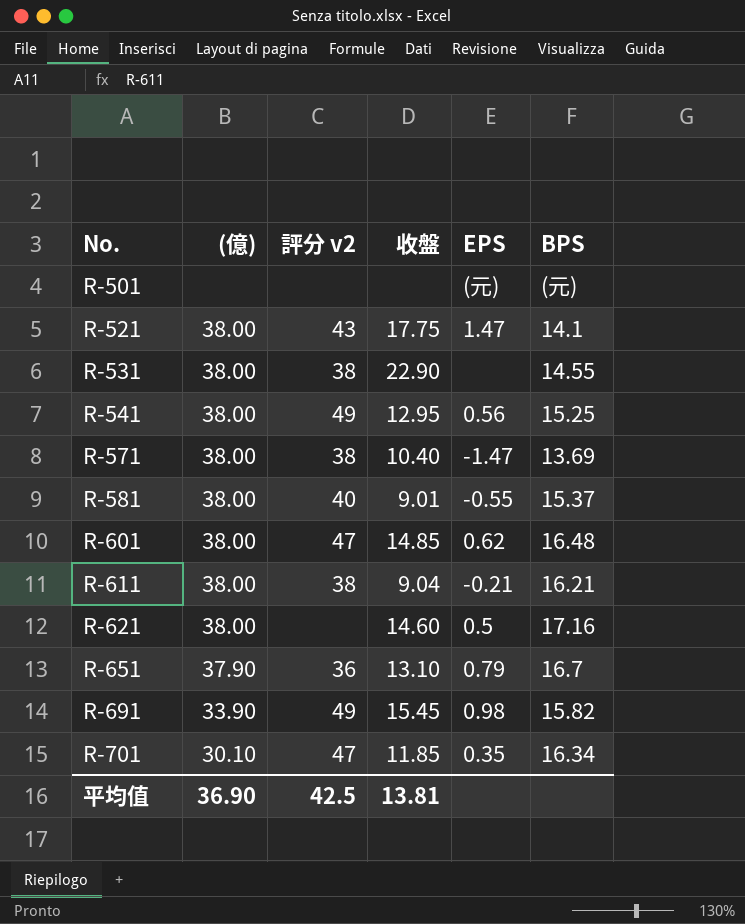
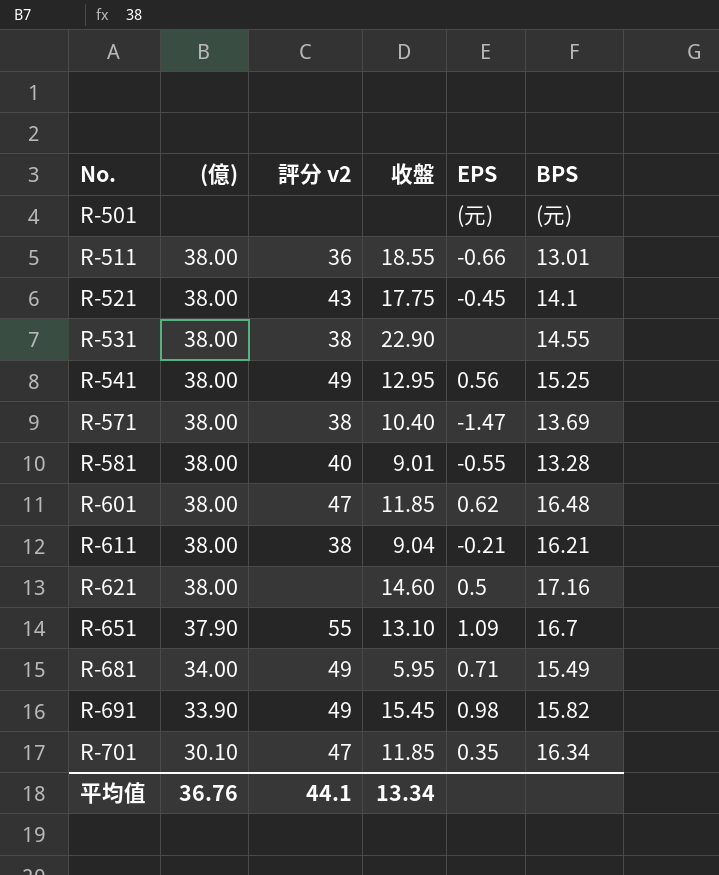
row R-511: none -> 38.00 | 36 | 18.55 | -0.66 | 13.01
R-521 | EPS: 1.47 -> -0.45
R-581 | BPS: 15.37 -> 13.28
R-601 | 收盤: 14.85 -> 11.85
R-651 | 評分 v2: 36 -> 55
R-651 | EPS: 0.79 -> 1.09
row R-681: none -> 34.00 | 49 | 5.95 | 0.71 | 15.49
平均值 | (億): 36.90 -> 36.76
平均值 | 評分 v2: 42.5 -> 44.1
平均值 | 收盤: 13.81 -> 13.34

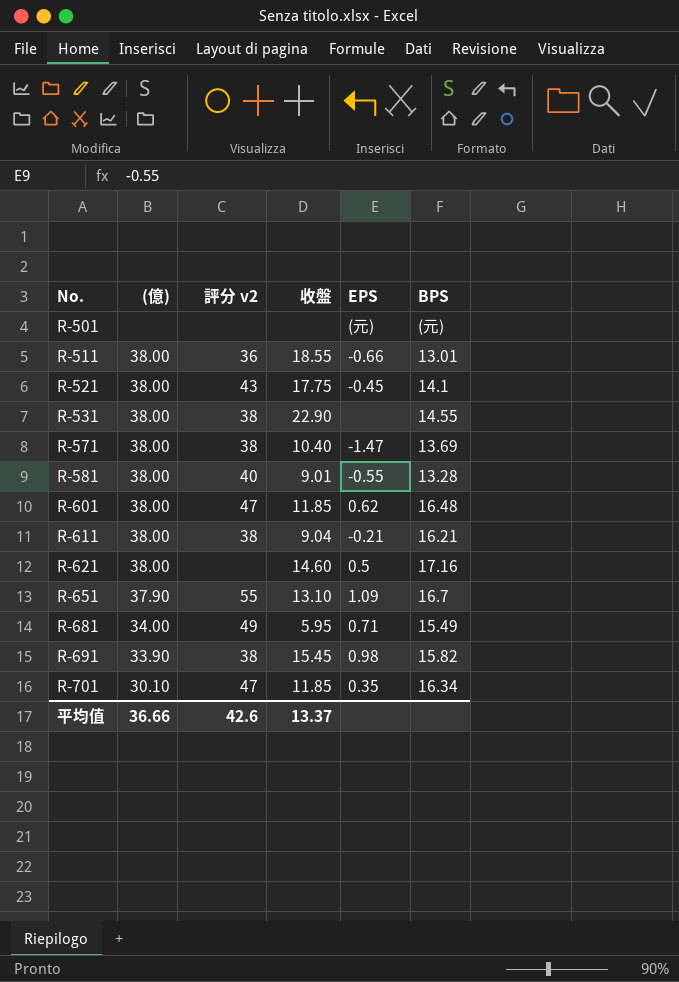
row R-541: 38.00 | 49 | 12.95 | 0.56 | 15.25 -> none
R-691 | 評分 v2: 49 -> 38
平均值 | (億): 36.76 -> 36.66
平均值 | 評分 v2: 44.1 -> 42.6
平均值 | 收盤: 13.34 -> 13.37

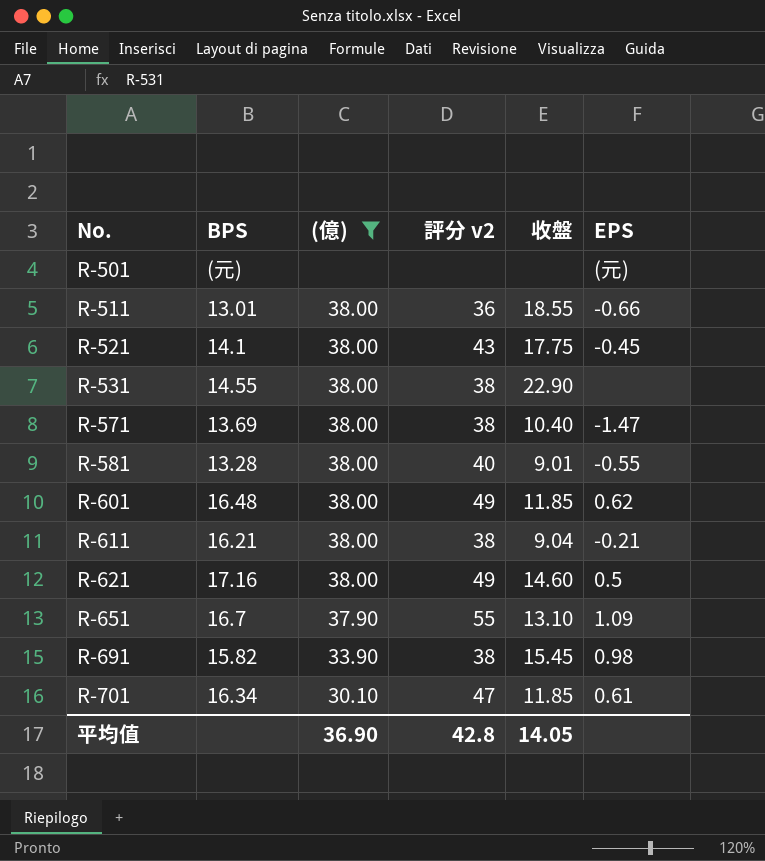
filter: none -> (億) != 34.00
column BPS | position: 6 -> 2
R-601 | 評分 v2: 47 -> 49
R-621 | 評分 v2: none -> 49
R-701 | EPS: 0.35 -> 0.61
平均值 | (億): 36.66 -> 36.90
平均值 | 評分 v2: 42.6 -> 42.8
平均值 | 收盤: 13.37 -> 14.05

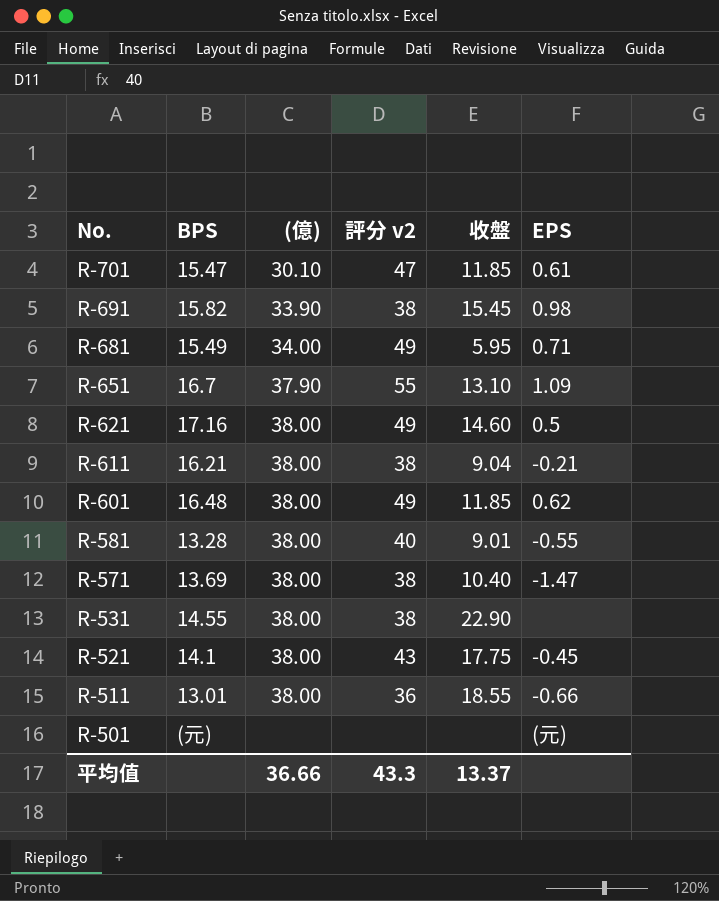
filter: (億) != 34.00 -> none
row order: No. ascending -> No. descending
R-701 | BPS: 16.34 -> 15.47
平均值 | (億): 36.90 -> 36.66
平均值 | 評分 v2: 42.8 -> 43.3
平均值 | 收盤: 14.05 -> 13.37

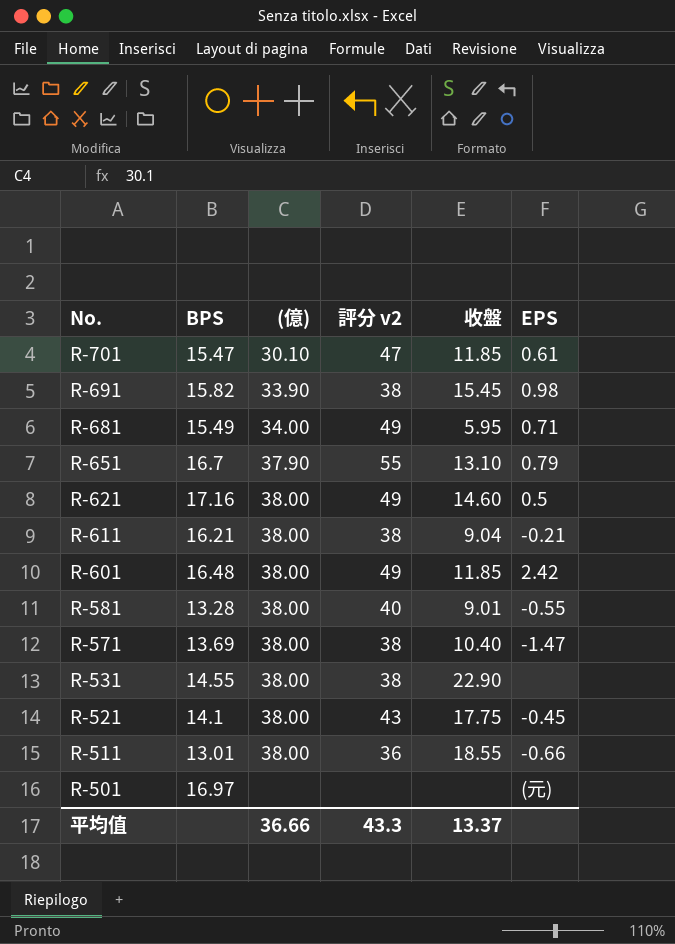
R-651 | EPS: 1.09 -> 0.79
R-601 | EPS: 0.62 -> 2.42
R-501 | BPS: (元) -> 16.97

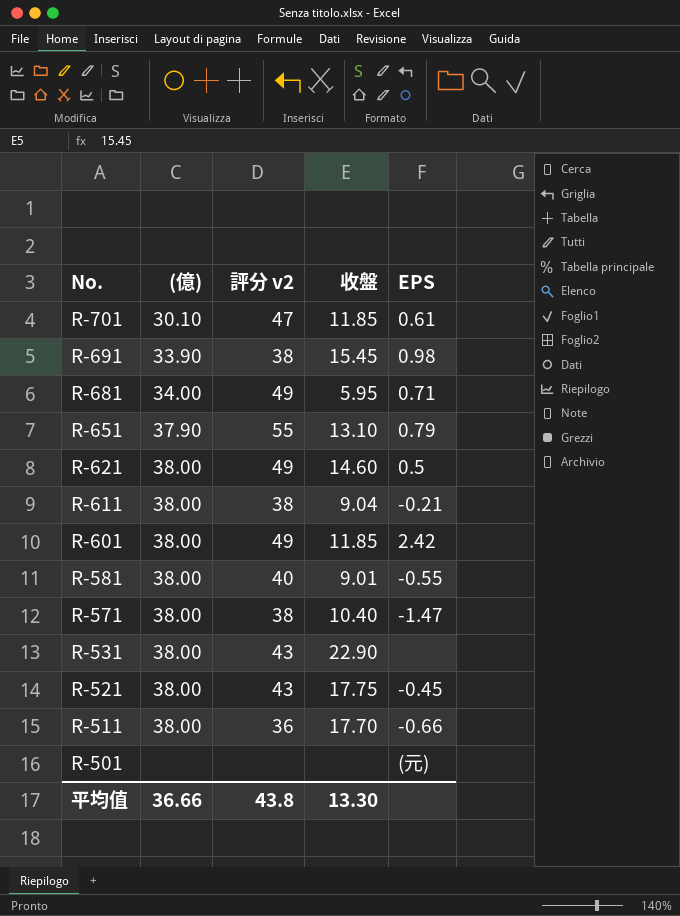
column BPS | position: 2 -> none
R-531 | 評分 v2: 38 -> 43
R-511 | 收盤: 18.55 -> 17.70
平均值 | 評分 v2: 43.3 -> 43.8
平均值 | 收盤: 13.37 -> 13.30

